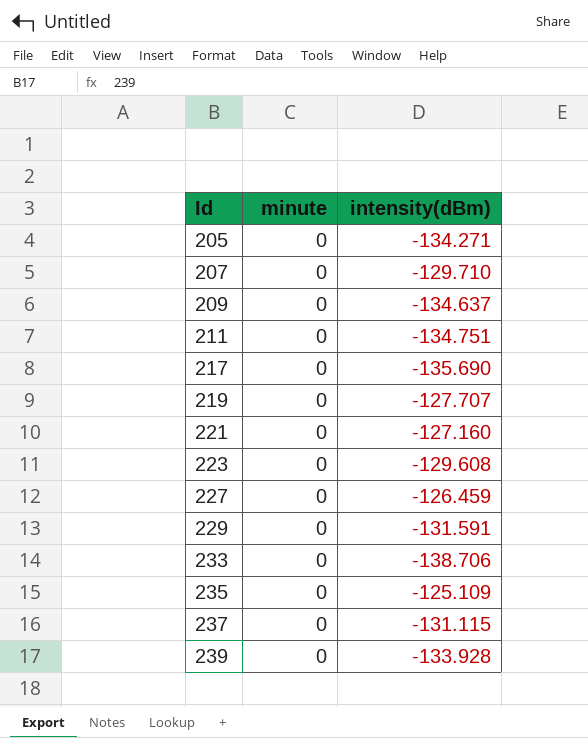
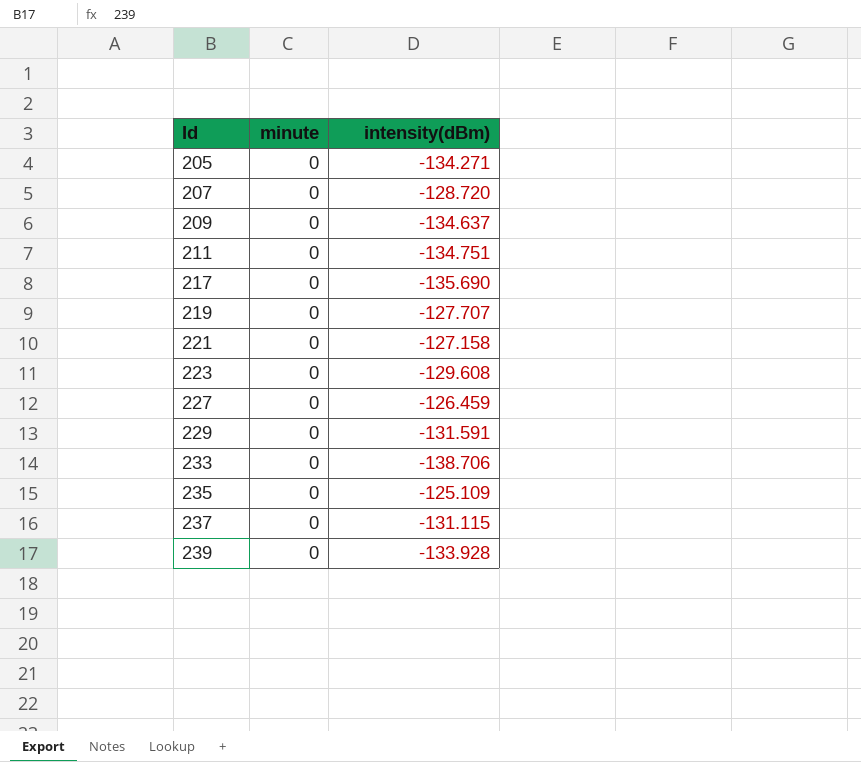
207 | intensity(dBm): -129.710 -> -128.720
221 | intensity(dBm): -127.160 -> -127.158

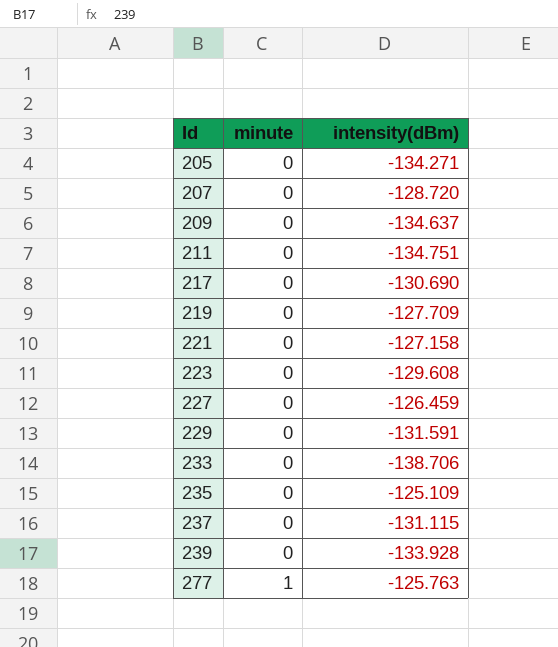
217 | intensity(dBm): -135.690 -> -130.690
219 | intensity(dBm): -127.707 -> -127.709
row 277: none -> 1 | -125.763

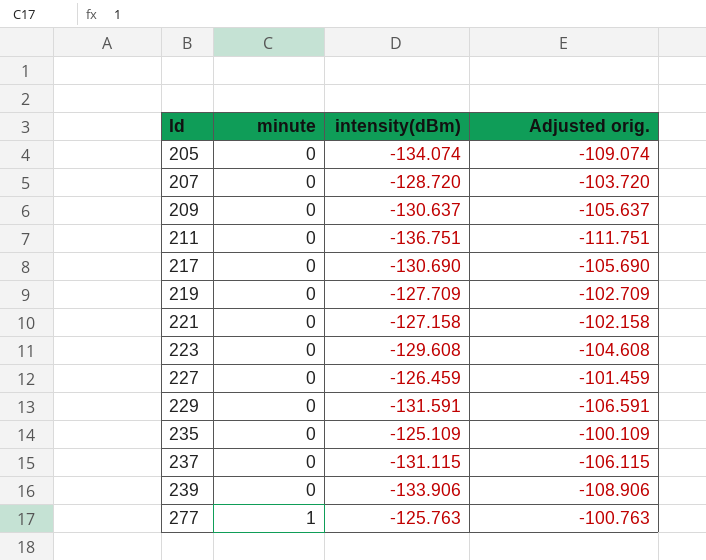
column Adjusted orig. | formula: none -> [intensity(dBm)] + 25
row 233: 0 | -138.706 -> none
205 | intensity(dBm): -134.271 -> -134.074
209 | intensity(dBm): -134.637 -> -130.637
211 | intensity(dBm): -134.751 -> -136.751
239 | intensity(dBm): -133.928 -> -133.906

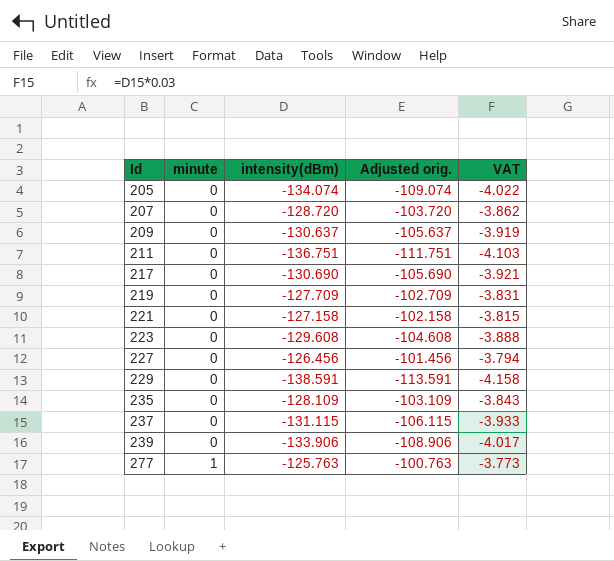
column VAT | formula: none -> [intensity(dBm)] * 0.03
227 | intensity(dBm): -126.459 -> -126.456
227 | Adjusted orig.: -101.459 -> -101.456
229 | intensity(dBm): -131.591 -> -138.591
229 | Adjusted orig.: -106.591 -> -113.591
235 | intensity(dBm): -125.109 -> -128.109
235 | Adjusted orig.: -100.109 -> -103.109

